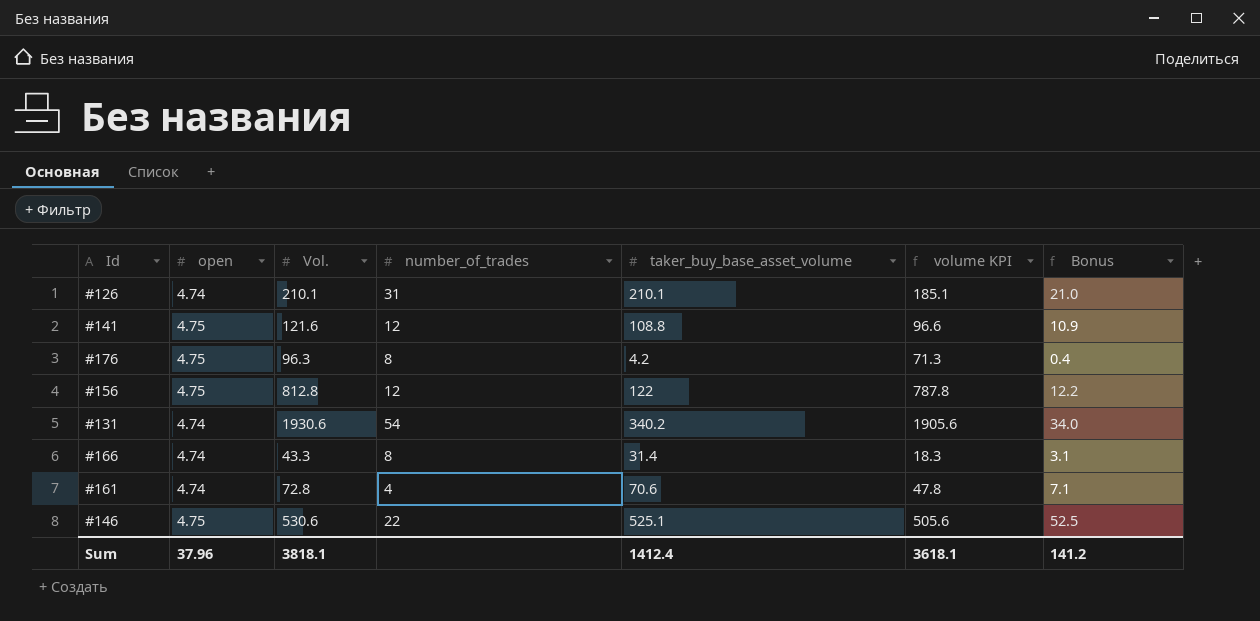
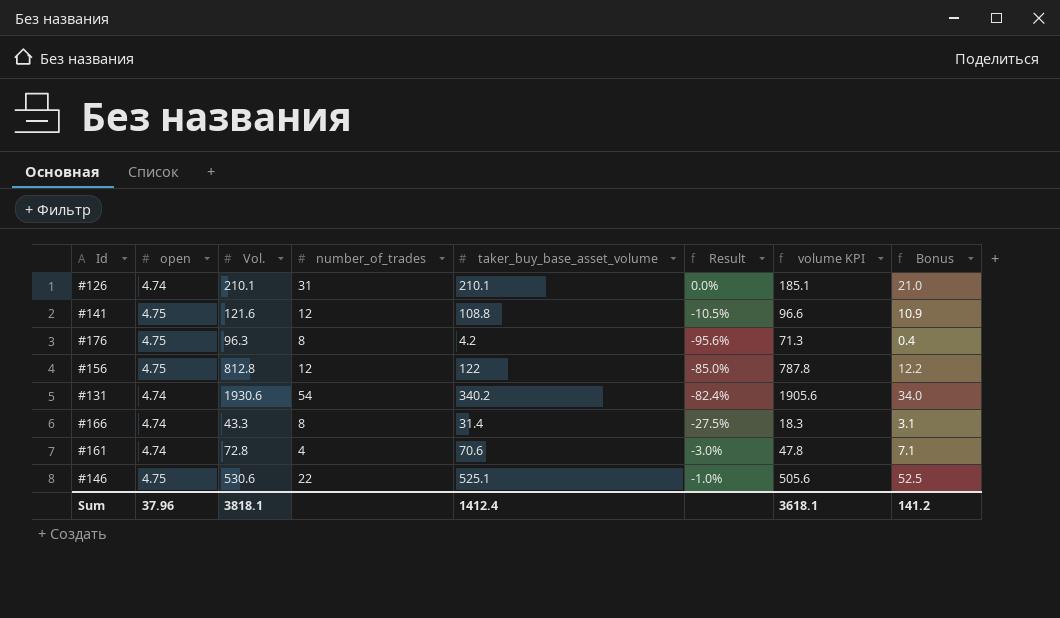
column Result | formula: none -> ([taker_buy_base_asset_volume] - [Vol.]) / [Vol.]

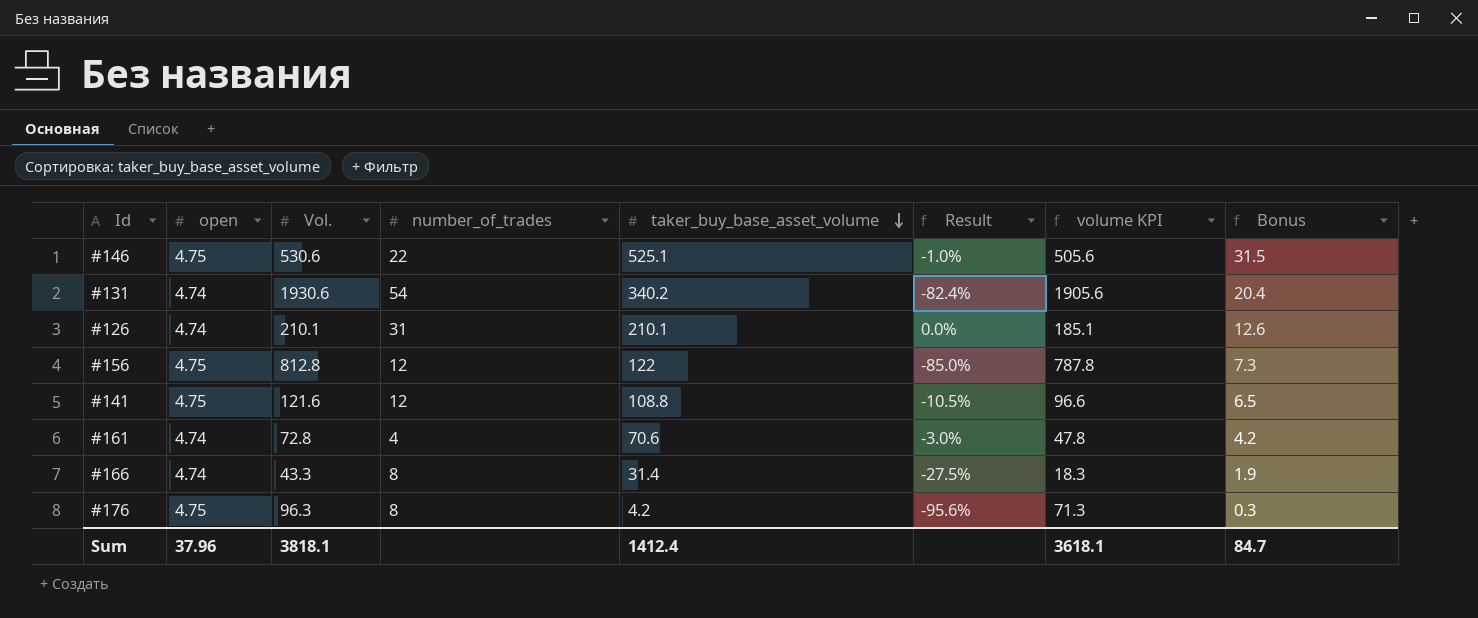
row order: none -> taker_buy_base_asset_volume descending
column Bonus | formula: [taker_buy_base_asset_volume] * 0.1 -> [taker_buy_base_asset_volume] * 0.06
Sum | Bonus: 141.2 -> 84.7

